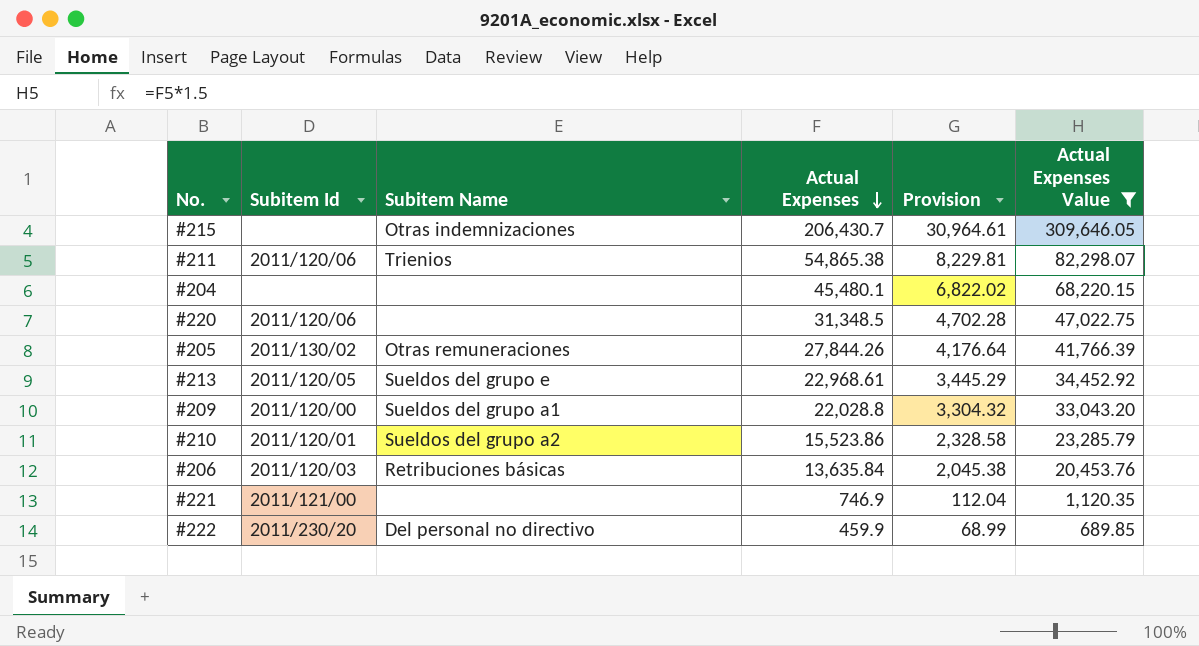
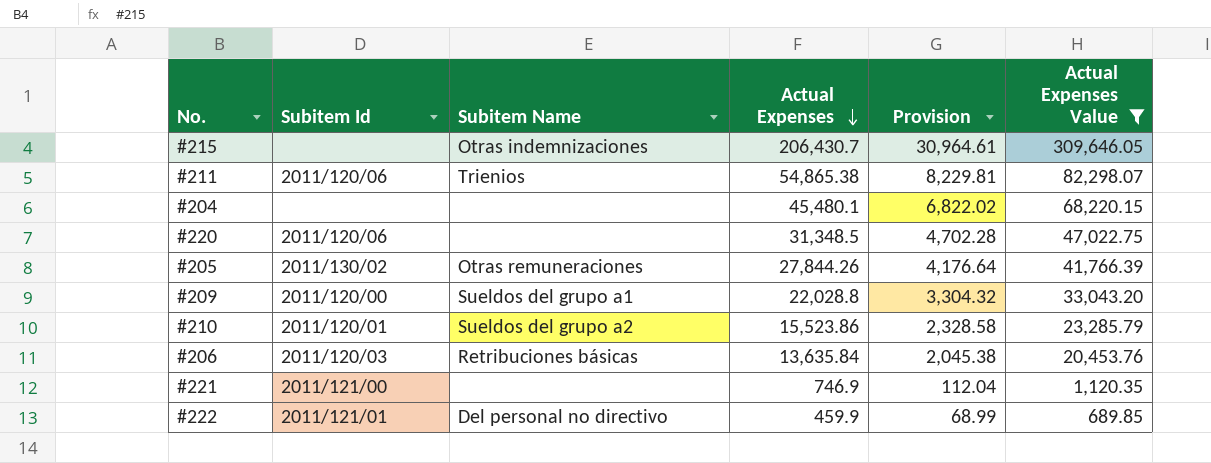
row #213: 2011/120/05 | Sueldos del grupo e | 22,968.61 | 3,445.29 | 34,452.92 -> none
#222 | Subitem Id: 2011/230/20 -> 2011/121/01

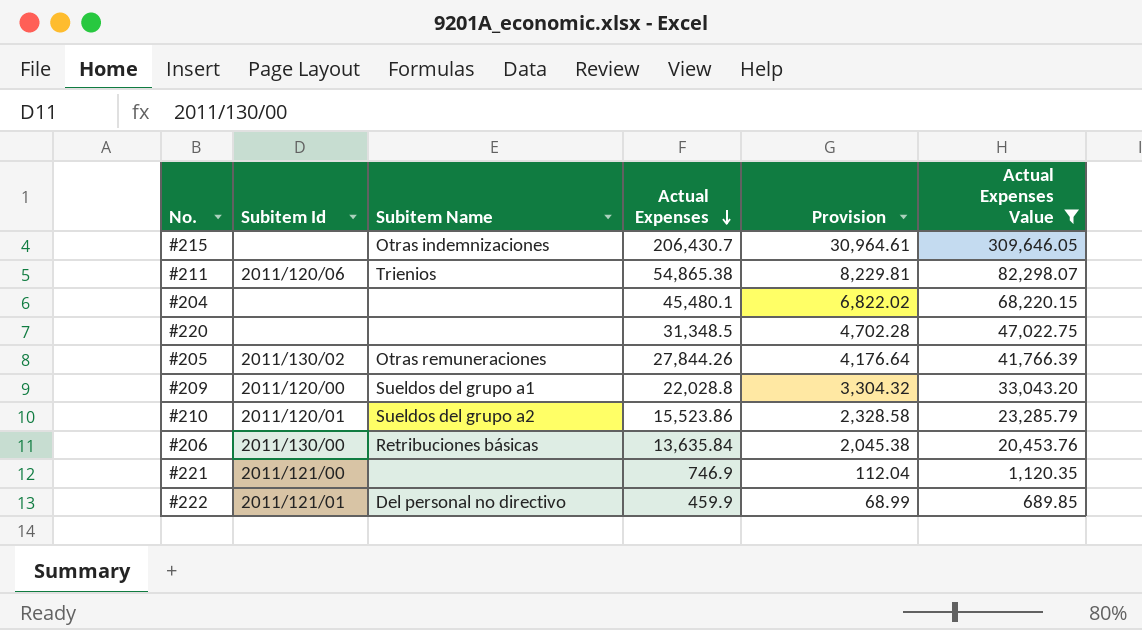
#220 | Subitem Id: 2011/120/06 -> none
#206 | Subitem Id: 2011/120/03 -> 2011/130/00

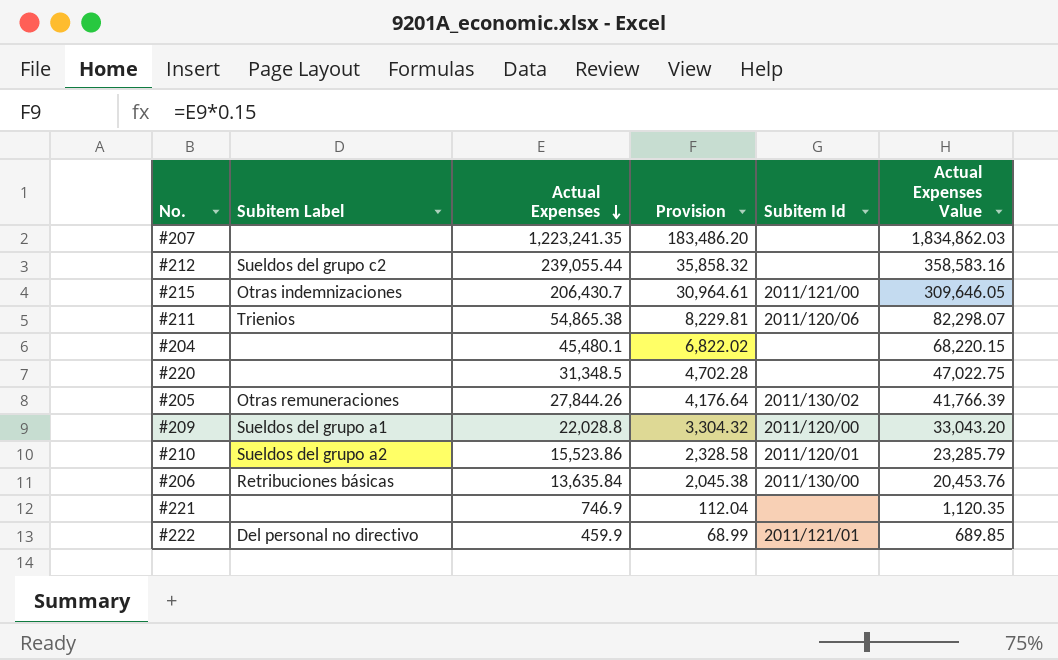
filter: Actual Expenses Value <= 309,646.05 -> none
column name: Subitem Name -> Subitem Label
column Subitem Id | position: 2 -> 5
#215 | Subitem Id: none -> 2011/121/00
#221 | Subitem Id: 2011/121/00 -> none

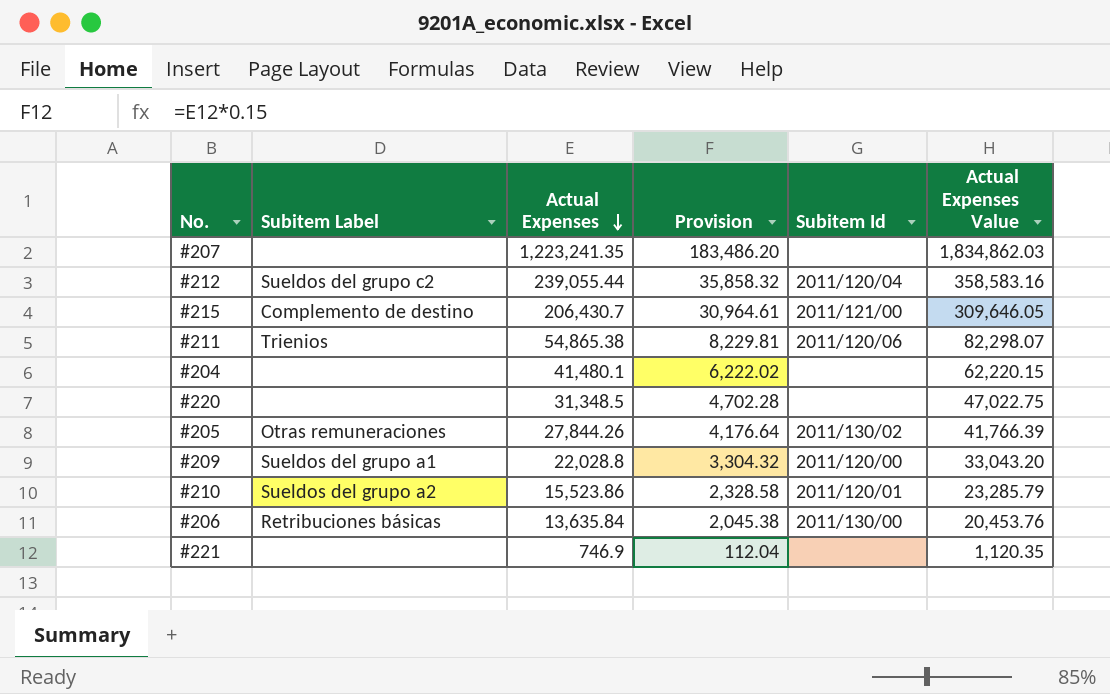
row #222: Del personal no directivo | 459.9 | 68.99 | 2011/121/01 | 689.85 -> none
#212 | Subitem Id: none -> 2011/120/04
#215 | Subitem Label: Otras indemnizaciones -> Complemento de destino
#204 | Actual Expenses: 45,480.1 -> 41,480.1
#204 | Provision: 6,822.02 -> 6,222.02
#204 | Actual Expenses Value: 68,220.15 -> 62,220.15

